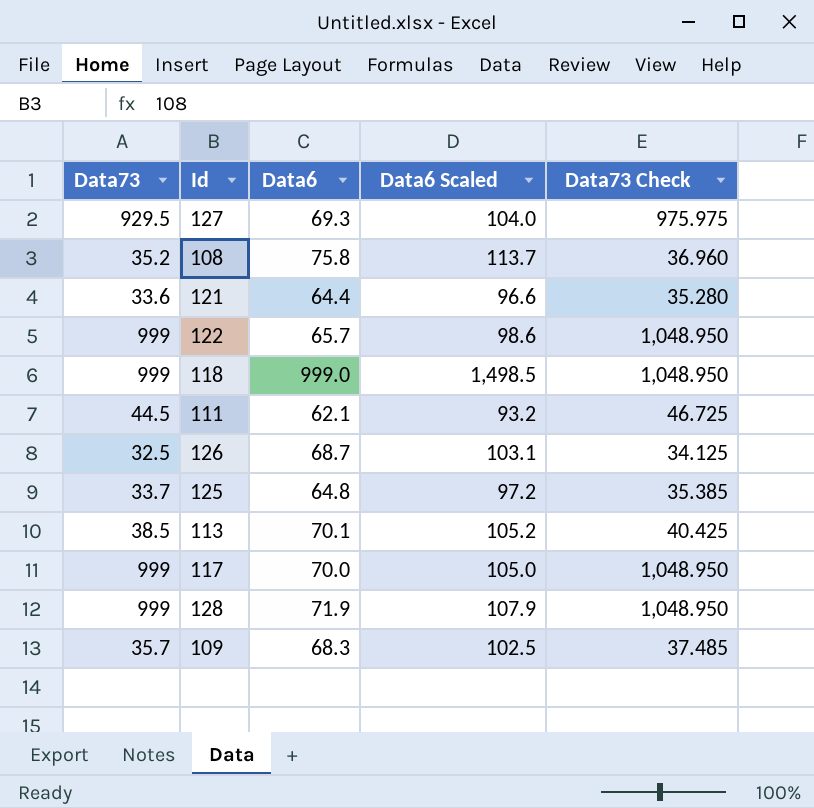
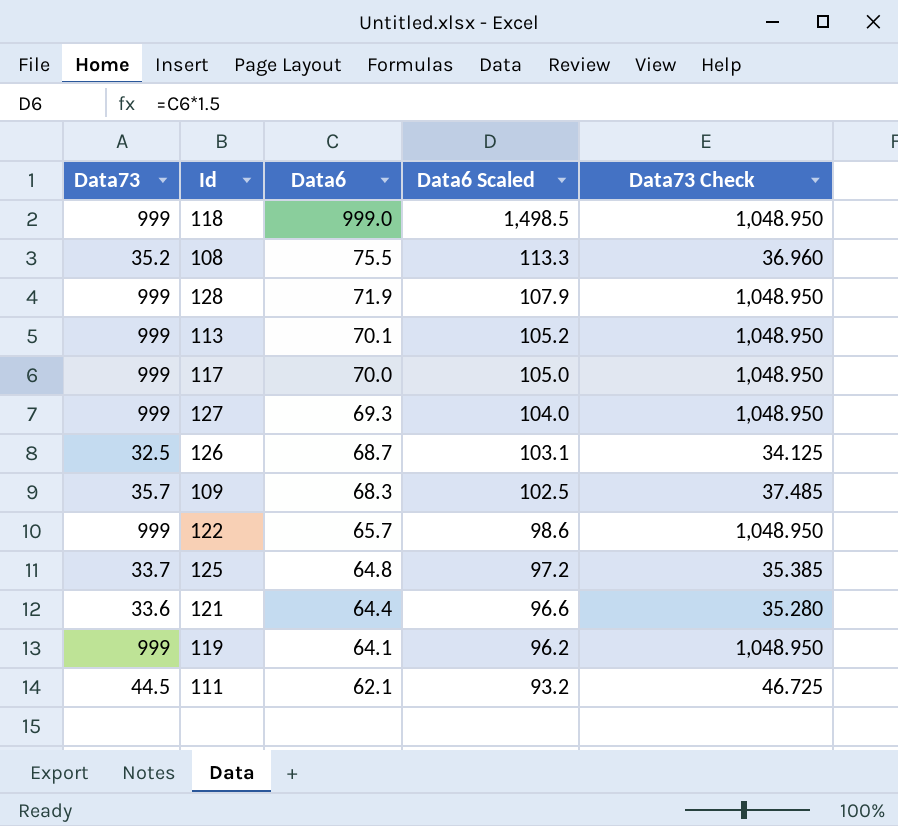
row order: none -> Data6 descending
108 | Data6: 75.8 -> 75.5
108 | Data6 Scaled: 113.7 -> 113.3
113 | Data73: 38.5 -> 999
113 | Data73 Check: 40.425 -> 1,048.950
127 | Data73: 929.5 -> 999
127 | Data73 Check: 975.975 -> 1,048.950
row 119: none -> 999 | 64.1 | 96.2 | 1,048.950

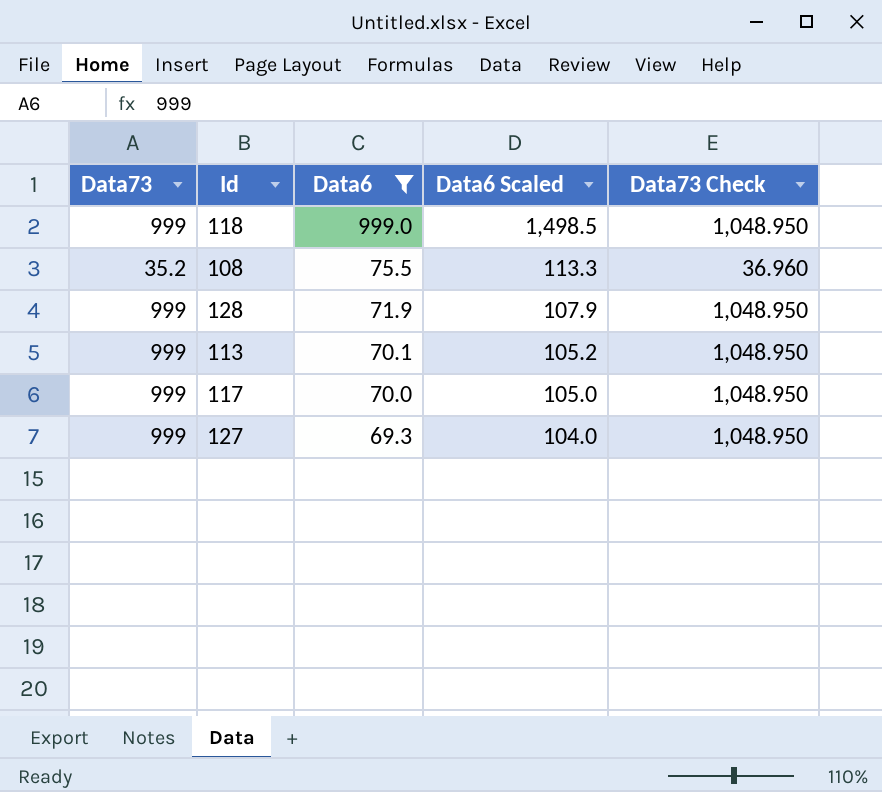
filter: none -> Data6 >= 69.3

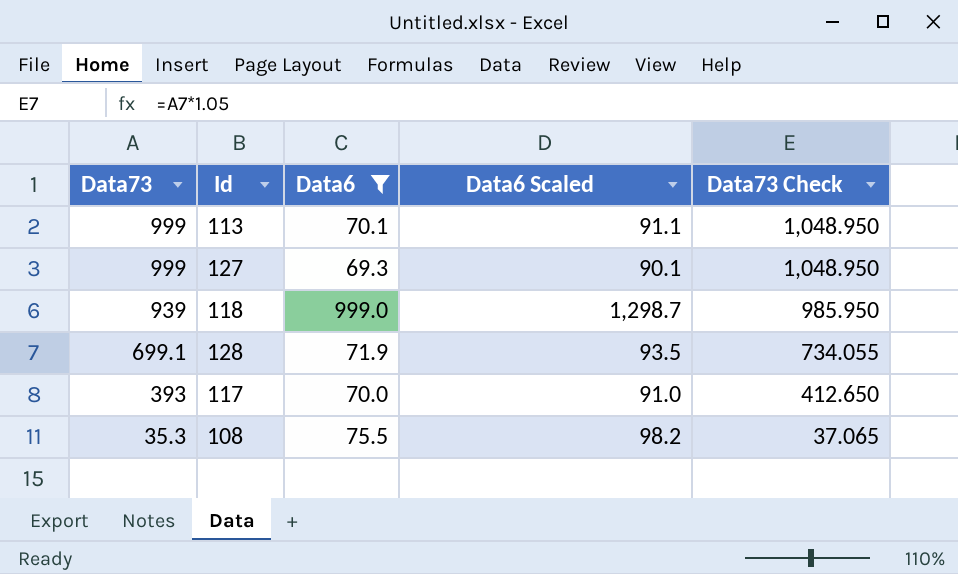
row order: Data6 descending -> Data73 descending
column Data6 Scaled | formula: [Data6] * 1.5 -> [Data6] * 1.3
118 | Data73: 999 -> 939
118 | Data73 Check: 1,048.950 -> 985.950
128 | Data73: 999 -> 699.1
128 | Data73 Check: 1,048.950 -> 734.055
117 | Data73: 999 -> 393
117 | Data73 Check: 1,048.950 -> 412.650
108 | Data73: 35.2 -> 35.3
108 | Data73 Check: 36.960 -> 37.065

